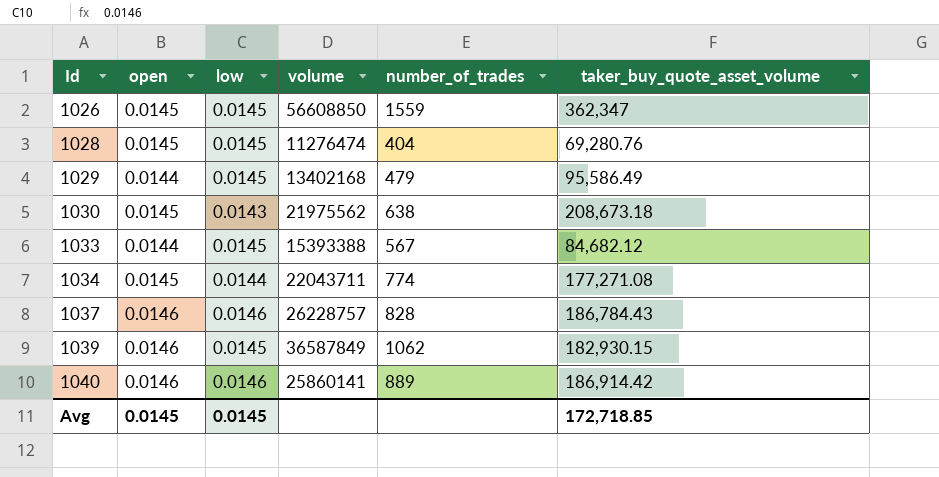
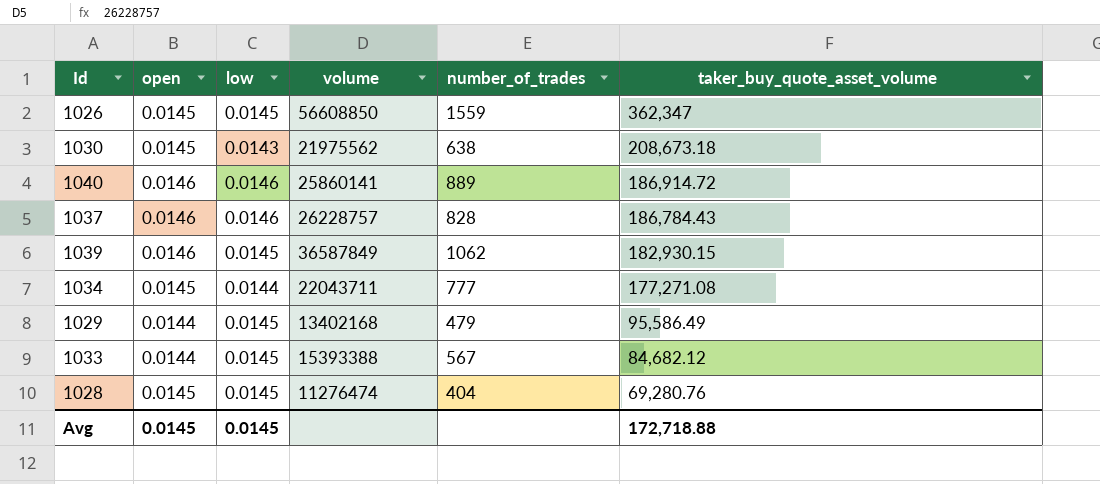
row order: Id ascending -> taker_buy_quote_asset_volume descending
1040 | taker_buy_quote_asset_volume: 186,914.42 -> 186,914.72
1034 | number_of_trades: 774 -> 777
Avg | taker_buy_quote_asset_volume: 172,718.85 -> 172,718.88

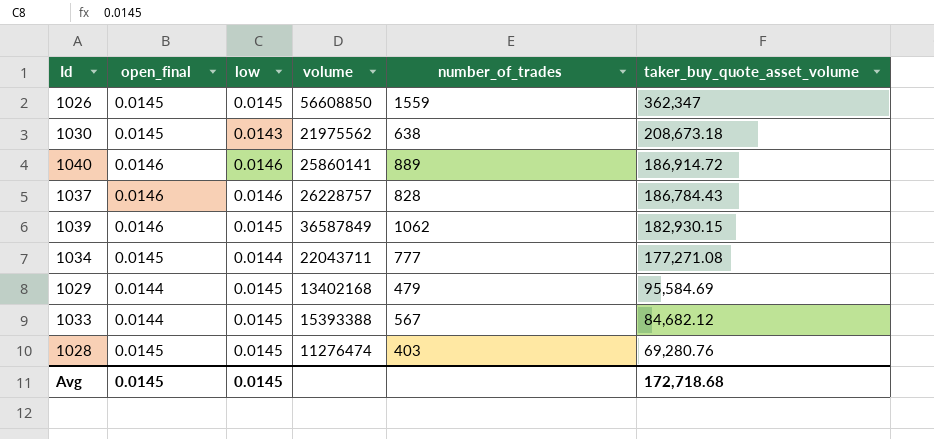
column name: open -> open_final
1029 | taker_buy_quote_asset_volume: 95,586.49 -> 95,584.69
1028 | number_of_trades: 404 -> 403
Avg | taker_buy_quote_asset_volume: 172,718.88 -> 172,718.68

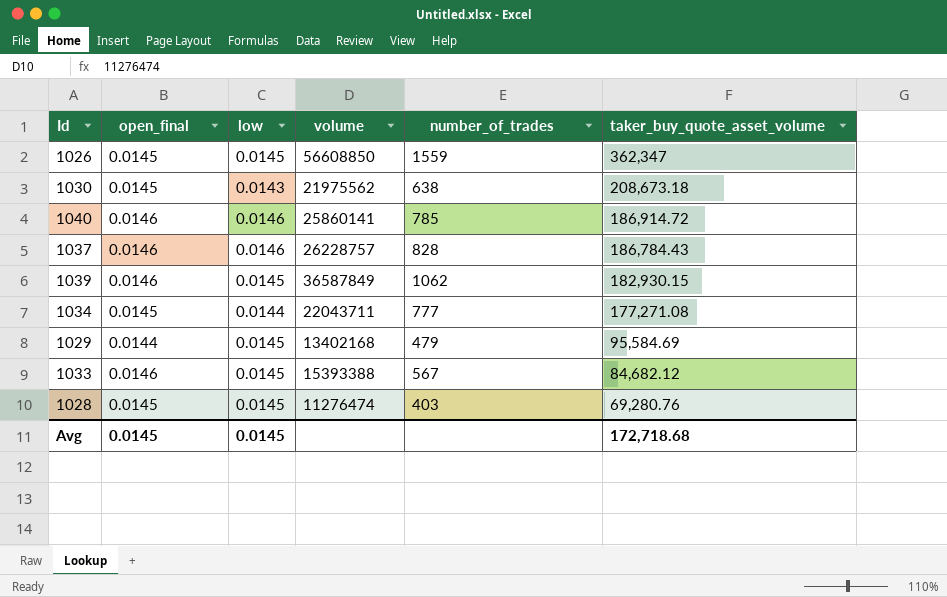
1040 | number_of_trades: 889 -> 785
1033 | open_final: 0.0144 -> 0.0146

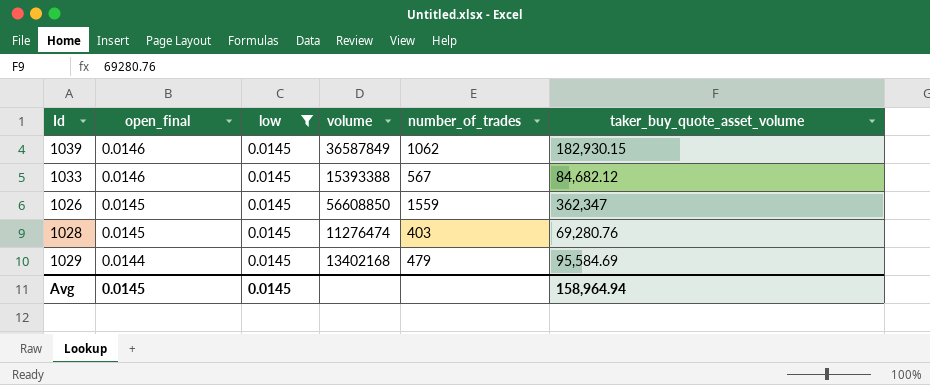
filter: none -> low = 0.0145
row order: taker_buy_quote_asset_volume descending -> open_final descending
Avg | taker_buy_quote_asset_volume: 172,718.68 -> 158,964.94

